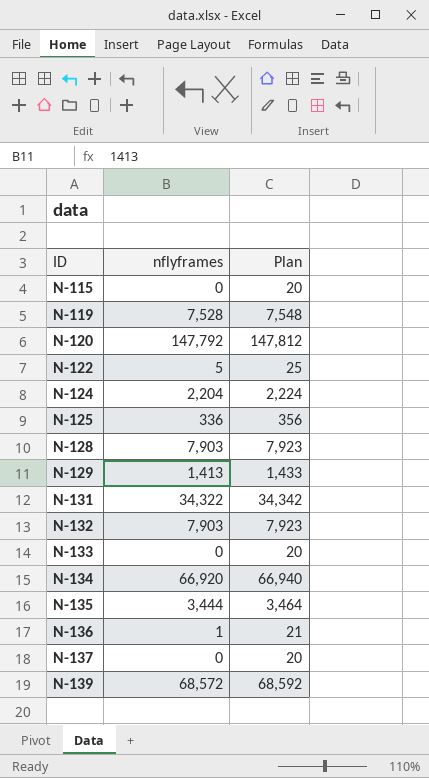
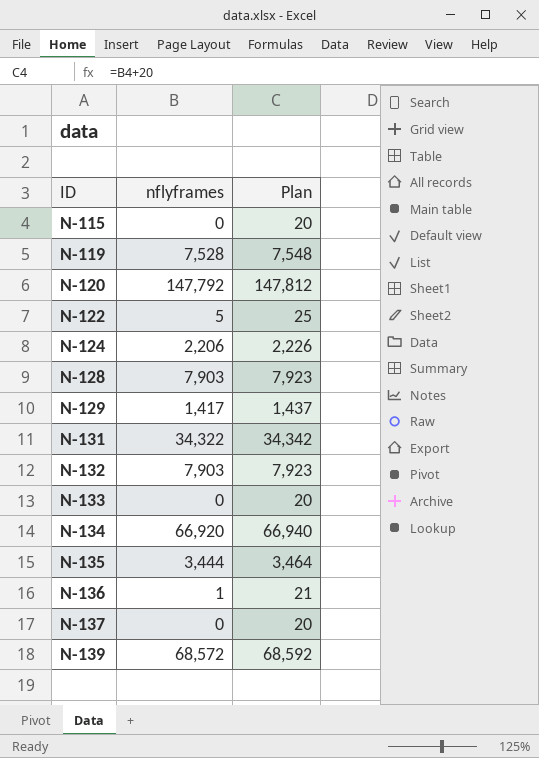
row N-125: 336 | 356 -> none
N-124 | nflyframes: 2,204 -> 2,206
N-124 | Plan: 2,224 -> 2,226
N-129 | nflyframes: 1,413 -> 1,417
N-129 | Plan: 1,433 -> 1,437

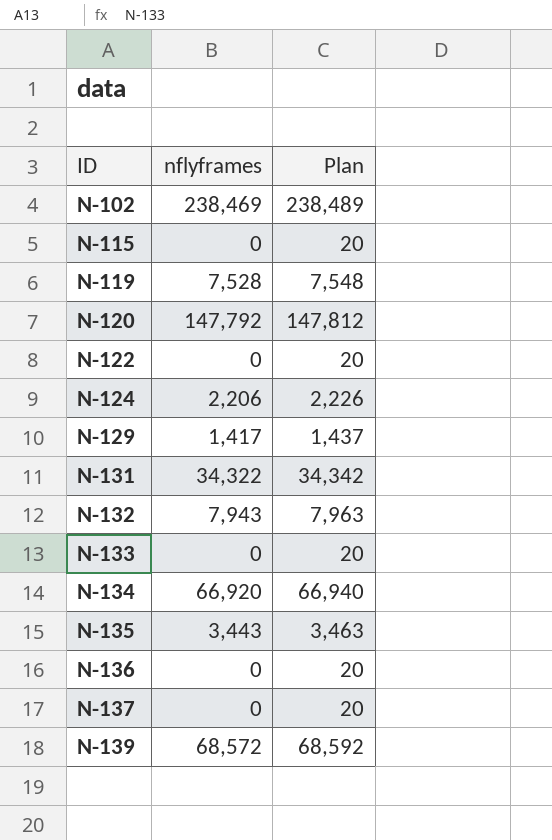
row N-128: 7,903 | 7,923 -> none
row N-102: none -> 238,469 | 238,489
N-122 | nflyframes: 5 -> 0
N-122 | Plan: 25 -> 20
N-132 | nflyframes: 7,903 -> 7,943
N-132 | Plan: 7,923 -> 7,963
N-135 | nflyframes: 3,444 -> 3,443
N-135 | Plan: 3,464 -> 3,463
N-136 | nflyframes: 1 -> 0
N-136 | Plan: 21 -> 20

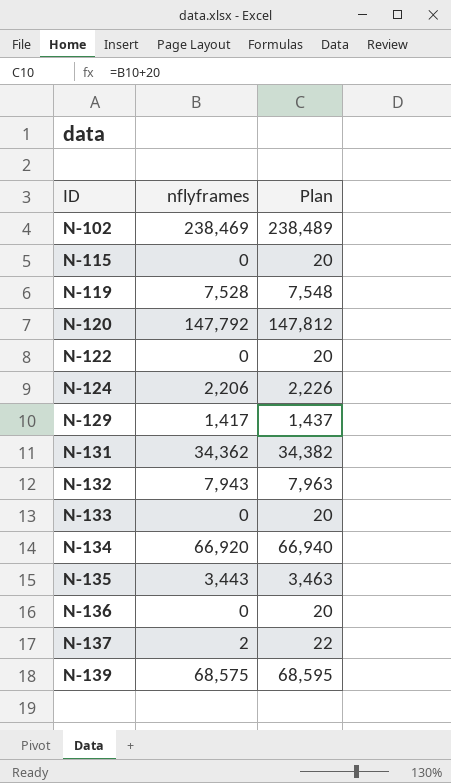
N-131 | nflyframes: 34,322 -> 34,362
N-131 | Plan: 34,342 -> 34,382
N-137 | nflyframes: 0 -> 2
N-137 | Plan: 20 -> 22
N-139 | nflyframes: 68,572 -> 68,575
N-139 | Plan: 68,592 -> 68,595

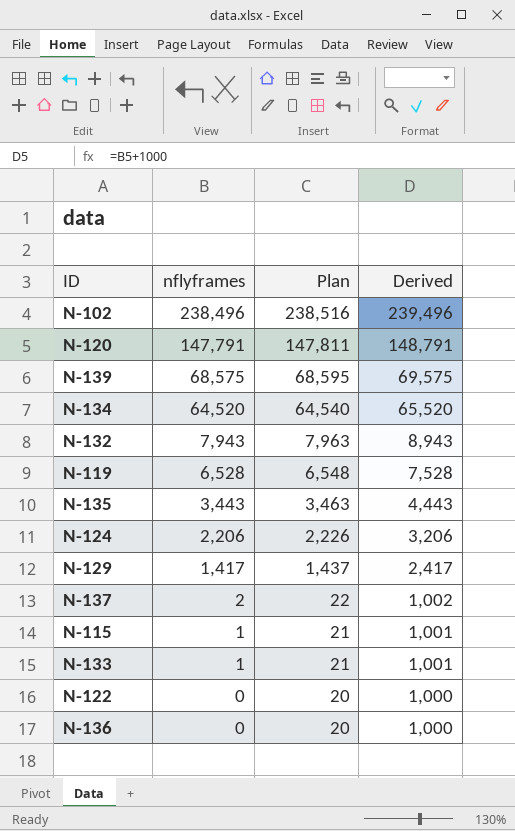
row order: ID ascending -> nflyframes descending
column Derived | formula: none -> [nflyframes] + 1000
row N-131: 34,362 | 34,382 -> none
N-102 | nflyframes: 238,469 -> 238,496
N-102 | Plan: 238,489 -> 238,516
N-120 | nflyframes: 147,792 -> 147,791
N-120 | Plan: 147,812 -> 147,811
N-134 | nflyframes: 66,920 -> 64,520
N-134 | Plan: 66,940 -> 64,540
N-119 | nflyframes: 7,528 -> 6,528
N-119 | Plan: 7,548 -> 6,548
N-115 | nflyframes: 0 -> 1
N-115 | Plan: 20 -> 21
N-133 | nflyframes: 0 -> 1
N-133 | Plan: 20 -> 21

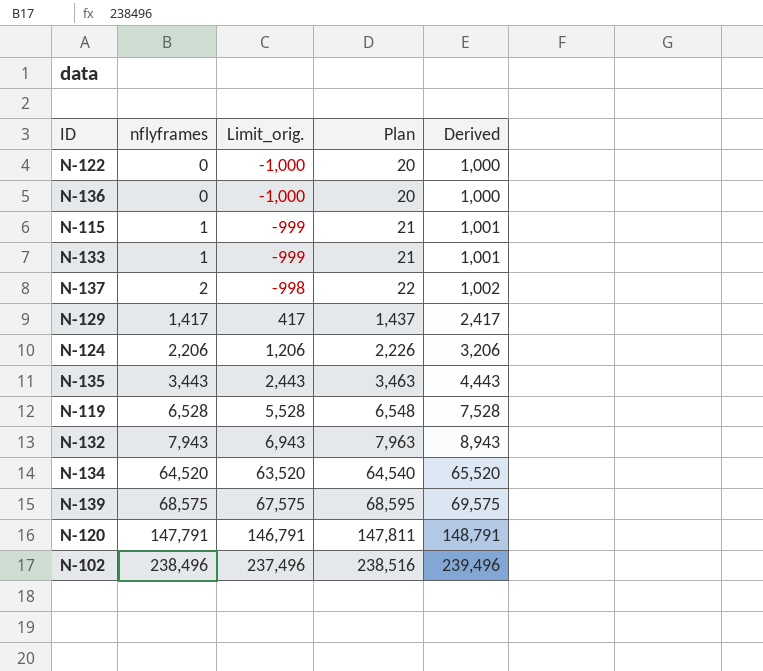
row order: nflyframes descending -> nflyframes ascending
column Limit_orig. | formula: none -> [nflyframes] - 1000

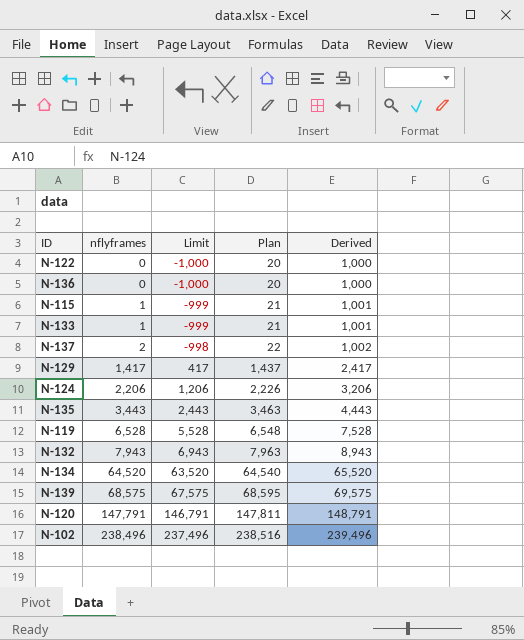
column name: Limit_orig. -> Limit

